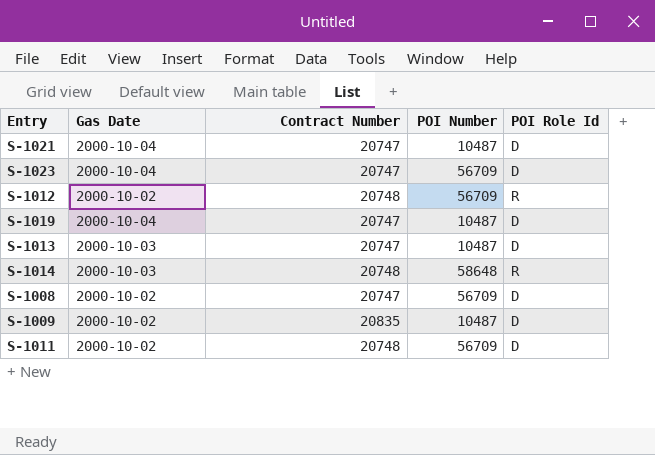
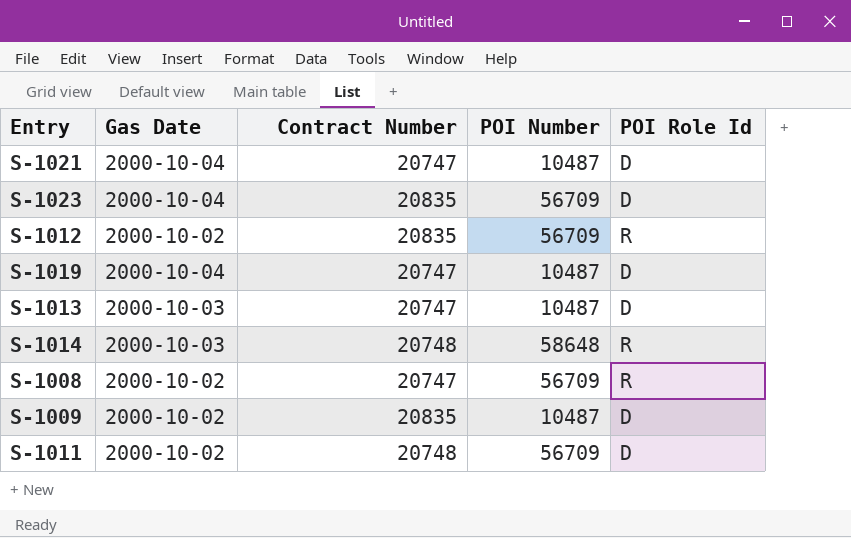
S-1023 | Contract Number: 20747 -> 20835
S-1012 | Contract Number: 20748 -> 20835
S-1008 | POI Role Id: D -> R

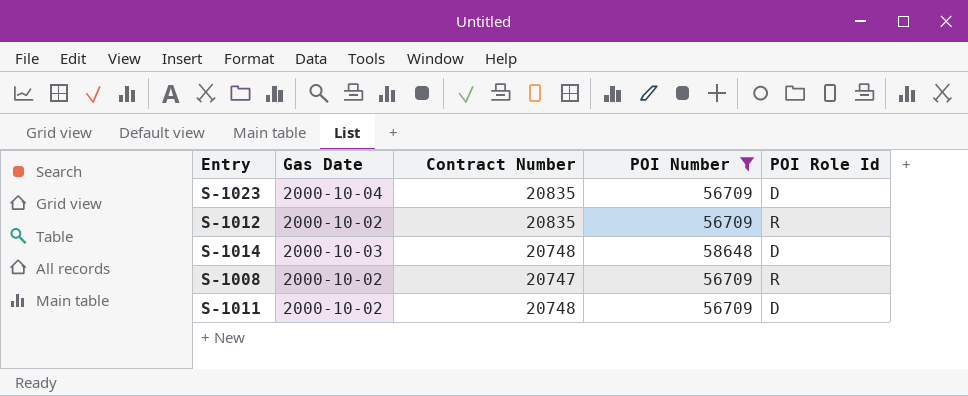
filter: none -> POI Number != 10487
S-1014 | POI Role Id: R -> D

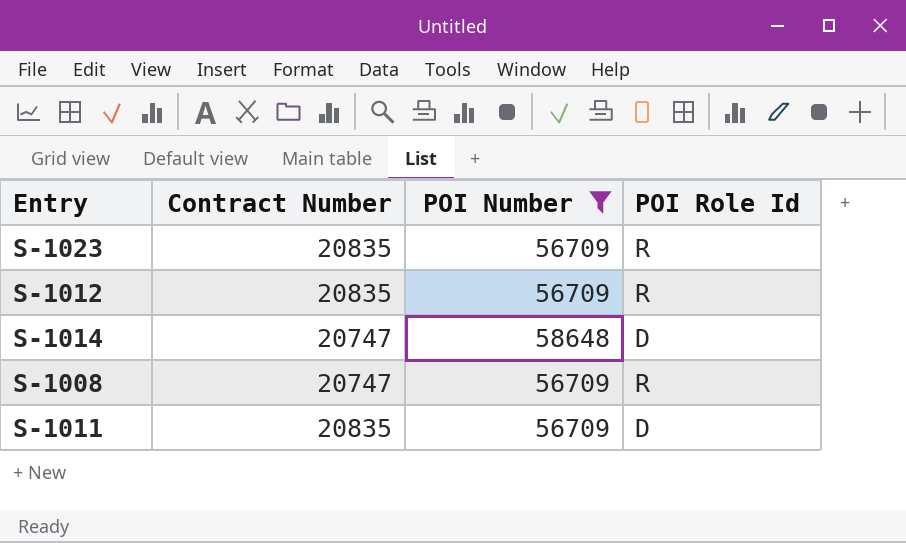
column Gas Date | position: 2 -> none
S-1023 | POI Role Id: D -> R
S-1014 | Contract Number: 20748 -> 20747
S-1011 | Contract Number: 20748 -> 20835

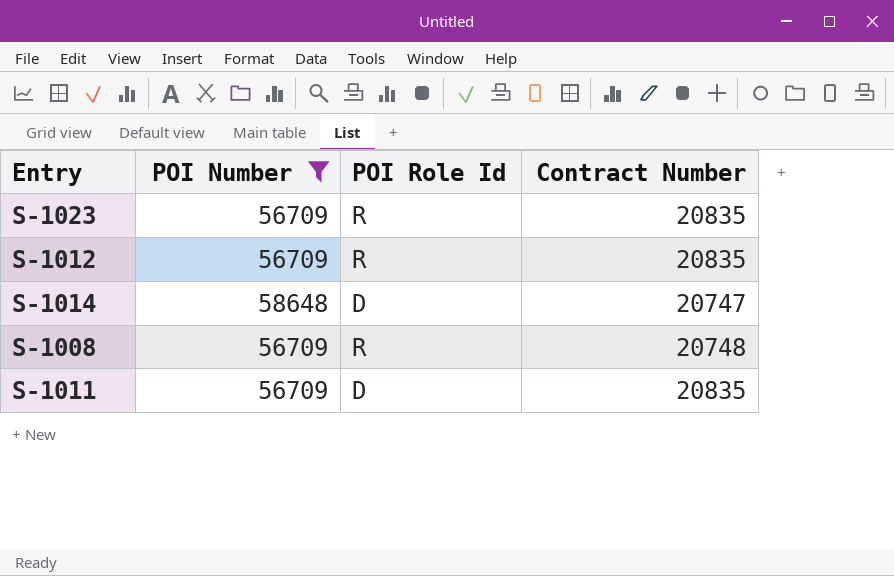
column Contract Number | position: 2 -> 4
S-1008 | Contract Number: 20747 -> 20748

